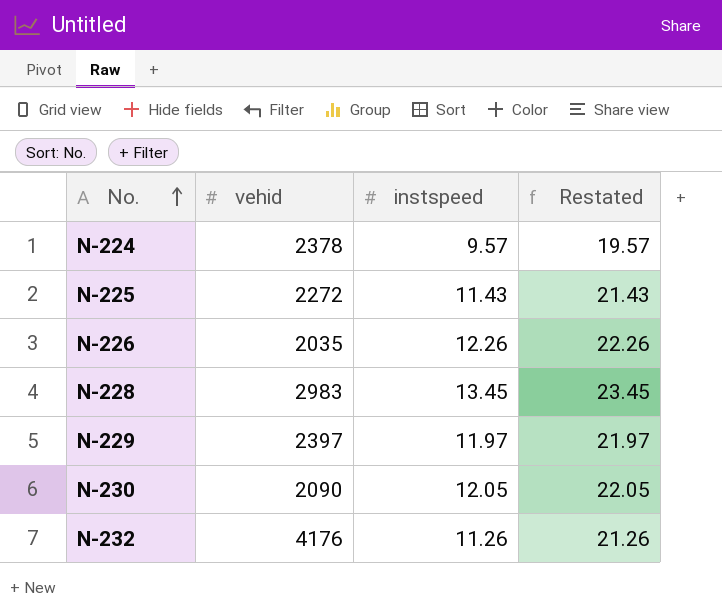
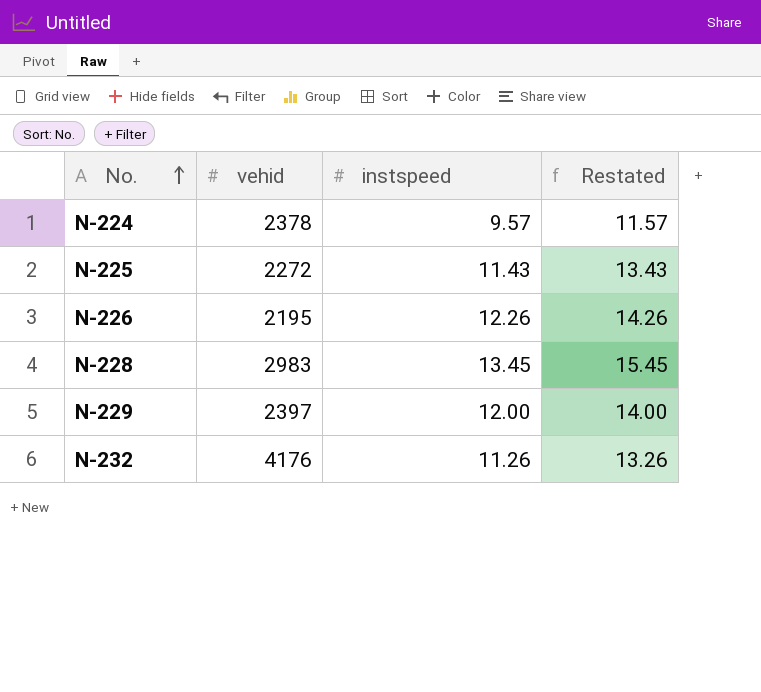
column Restated | formula: [instspeed] + 10 -> [instspeed] + 2
row N-230: 2090 | 12.05 | 22.05 -> none
N-226 | vehid: 2035 -> 2195
N-229 | instspeed: 11.97 -> 12.00

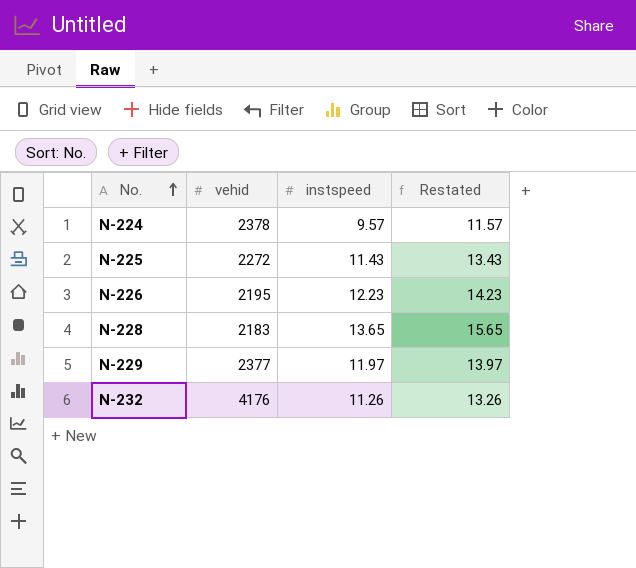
N-226 | instspeed: 12.26 -> 12.23
N-226 | Restated: 14.26 -> 14.23
N-228 | vehid: 2983 -> 2183
N-228 | instspeed: 13.45 -> 13.65
N-228 | Restated: 15.45 -> 15.65
N-229 | vehid: 2397 -> 2377
N-229 | instspeed: 12.00 -> 11.97
N-229 | Restated: 14.00 -> 13.97

